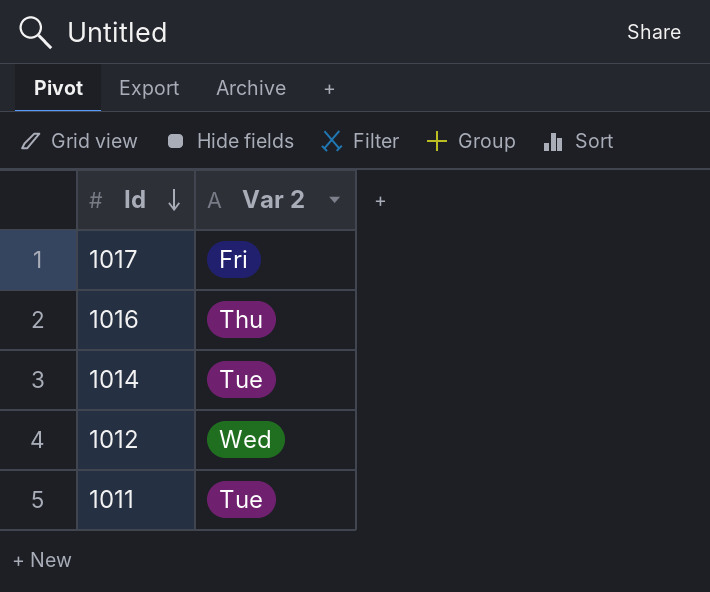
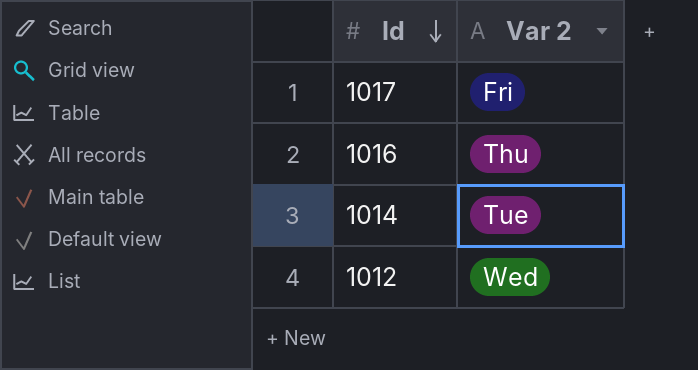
row 1011: Tue -> none

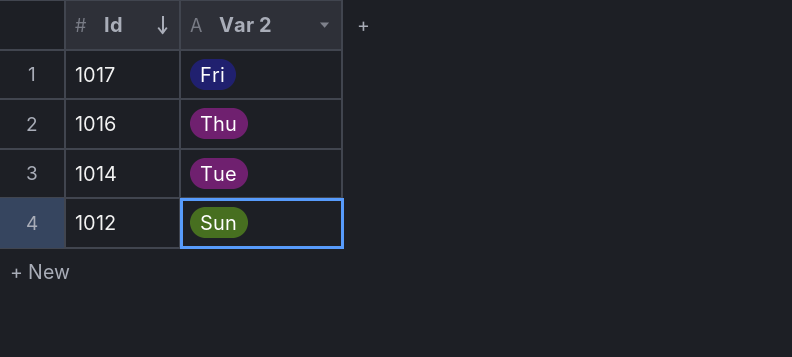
1012 | Var 2: Wed -> Sun

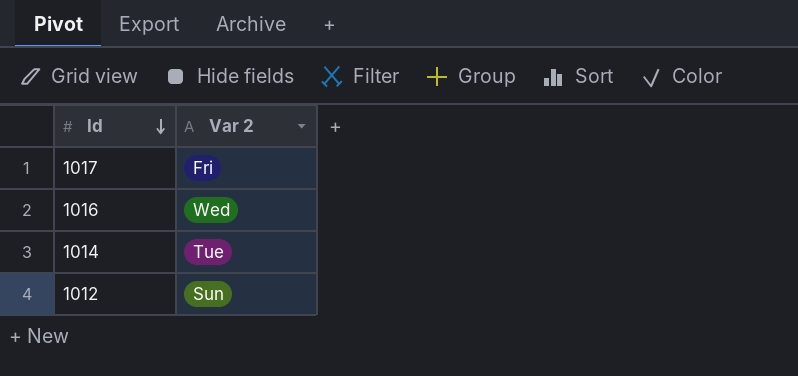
1016 | Var 2: Thu -> Wed

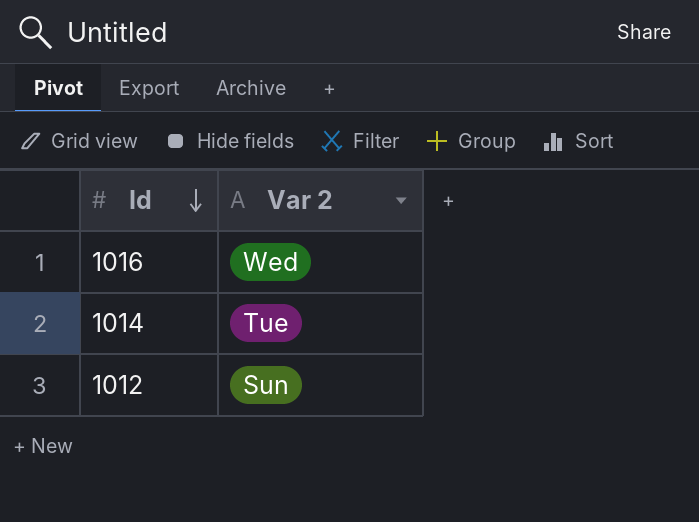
row 1017: Fri -> none

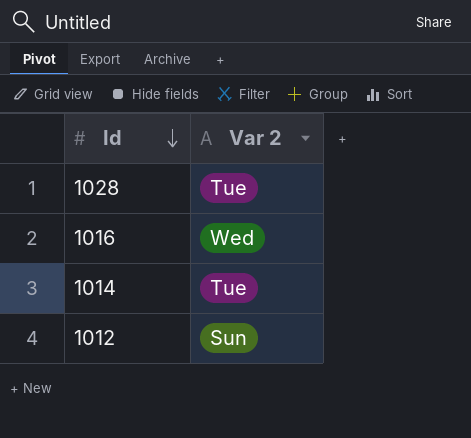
row 1028: none -> Tue

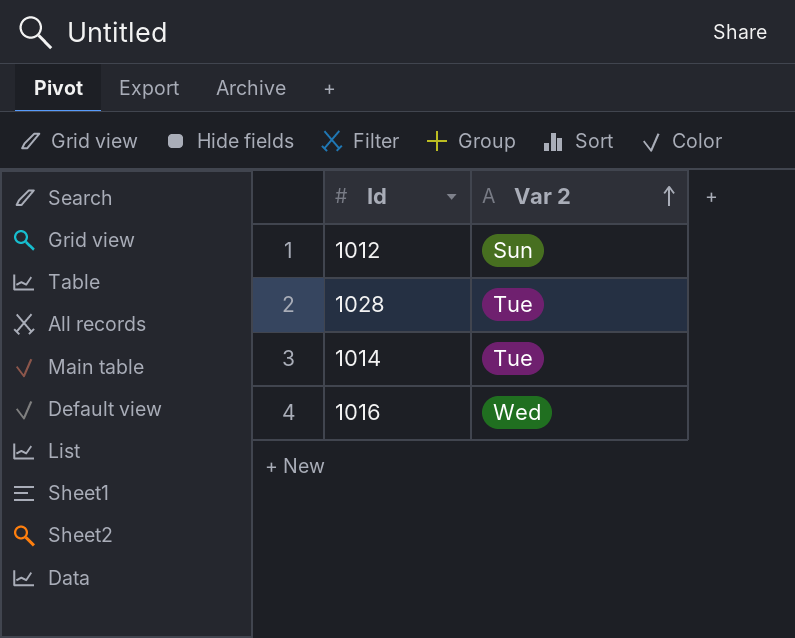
row order: Id descending -> Var 2 ascending

